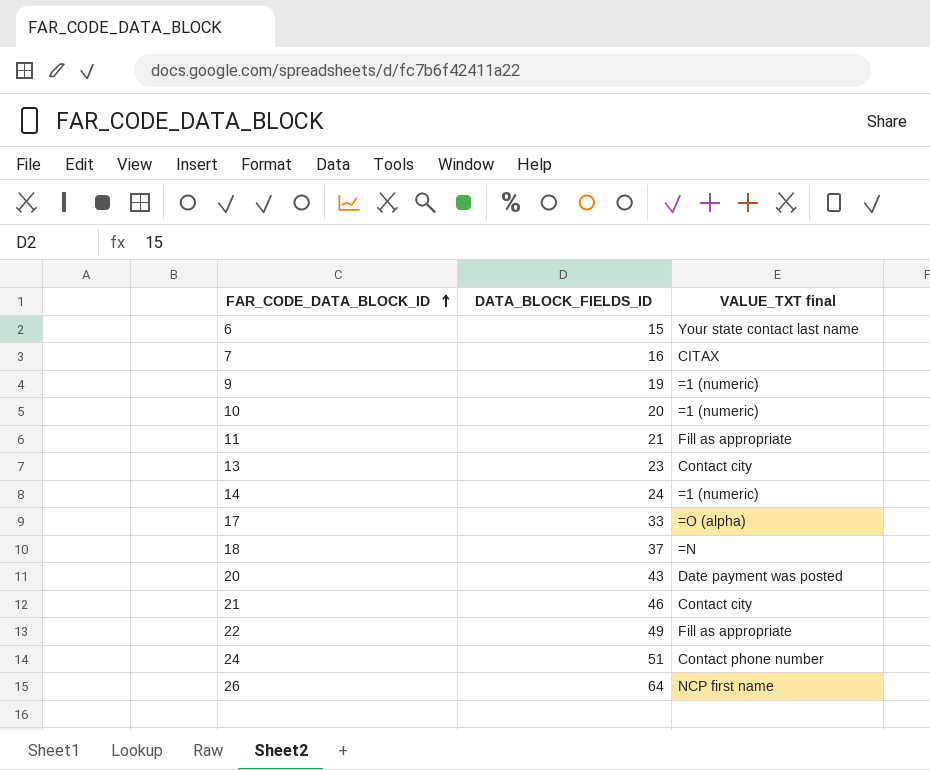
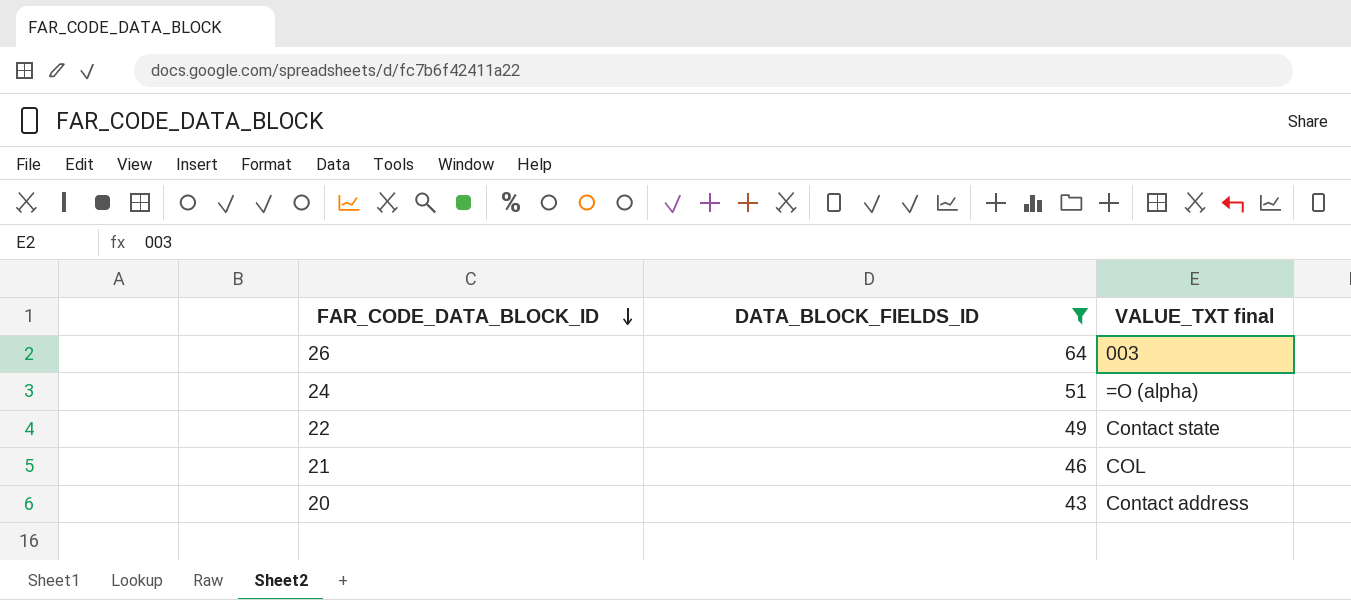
filter: none -> DATA_BLOCK_FIELDS_ID >= 43
row order: FAR_CODE_DATA_BLOCK_ID ascending -> FAR_CODE_DATA_BLOCK_ID descending
26 | VALUE_TXT final: NCP first name -> 003
24 | VALUE_TXT final: Contact phone number -> =O (alpha)
22 | VALUE_TXT final: Fill as appropriate -> Contact state
21 | VALUE_TXT final: Contact city -> COL
20 | VALUE_TXT final: Date payment was posted -> Contact address

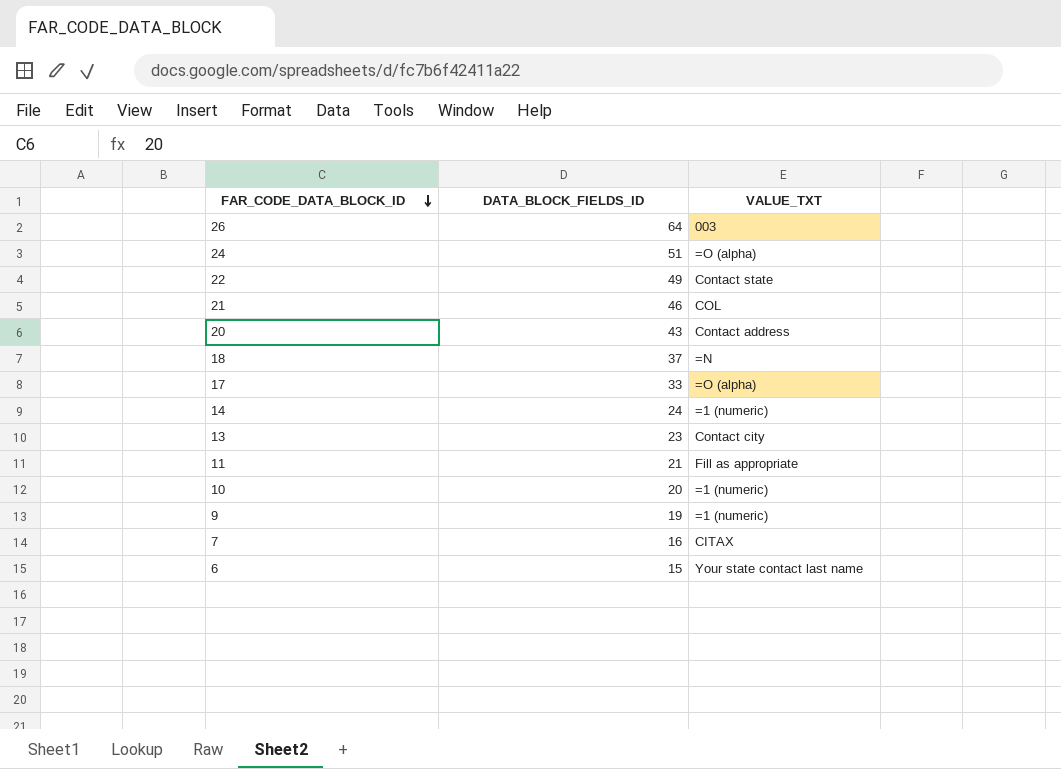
filter: DATA_BLOCK_FIELDS_ID >= 43 -> none
column name: VALUE_TXT final -> VALUE_TXT

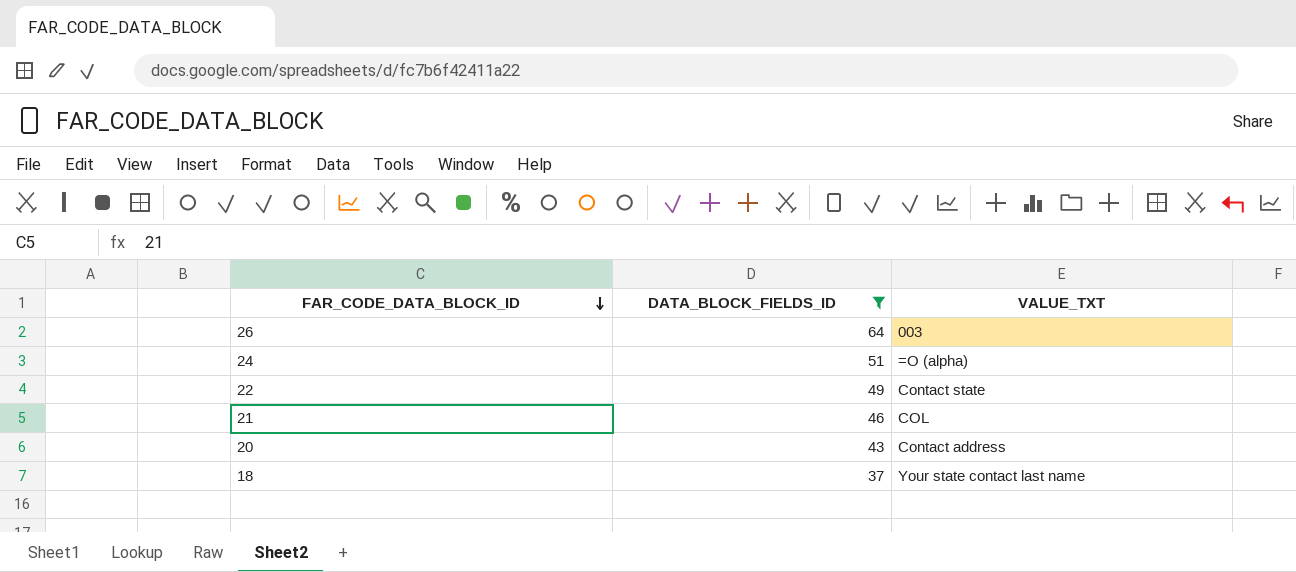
filter: none -> DATA_BLOCK_FIELDS_ID >= 37
18 | VALUE_TXT: =N -> Your state contact last name

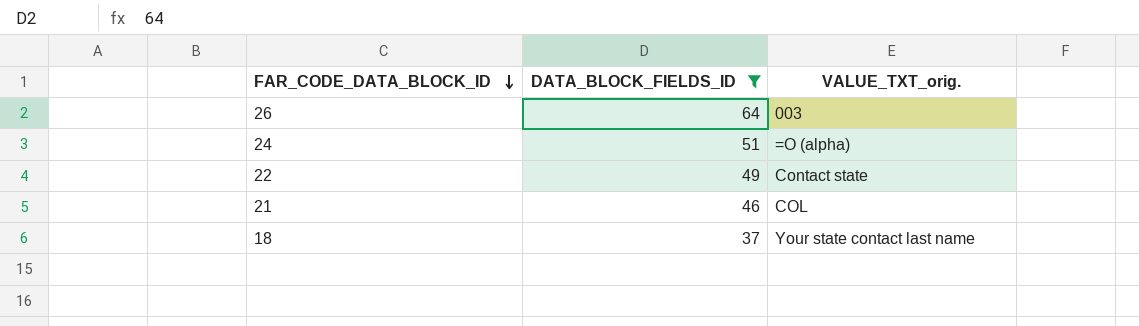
column name: VALUE_TXT -> VALUE_TXT_orig.
row 20: 43 | Contact address -> none

